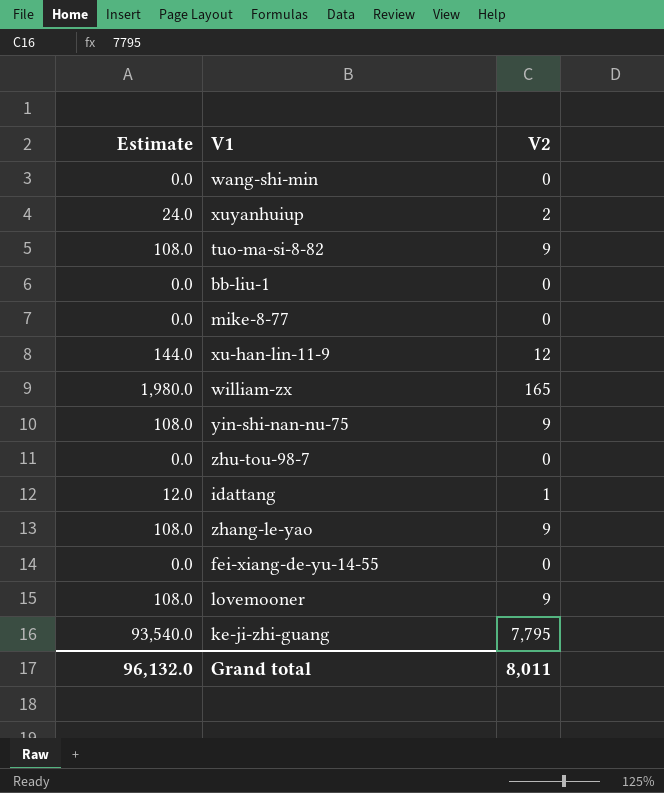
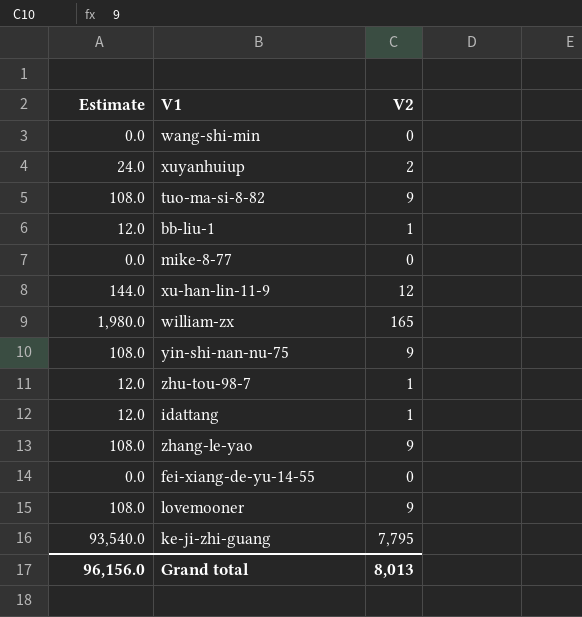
bb-liu-1 | Estimate: 0.0 -> 12.0
bb-liu-1 | V2: 0 -> 1
zhu-tou-98-7 | Estimate: 0.0 -> 12.0
zhu-tou-98-7 | V2: 0 -> 1
Grand total | Estimate: 96,132.0 -> 96,156.0
Grand total | V2: 8,011 -> 8,013

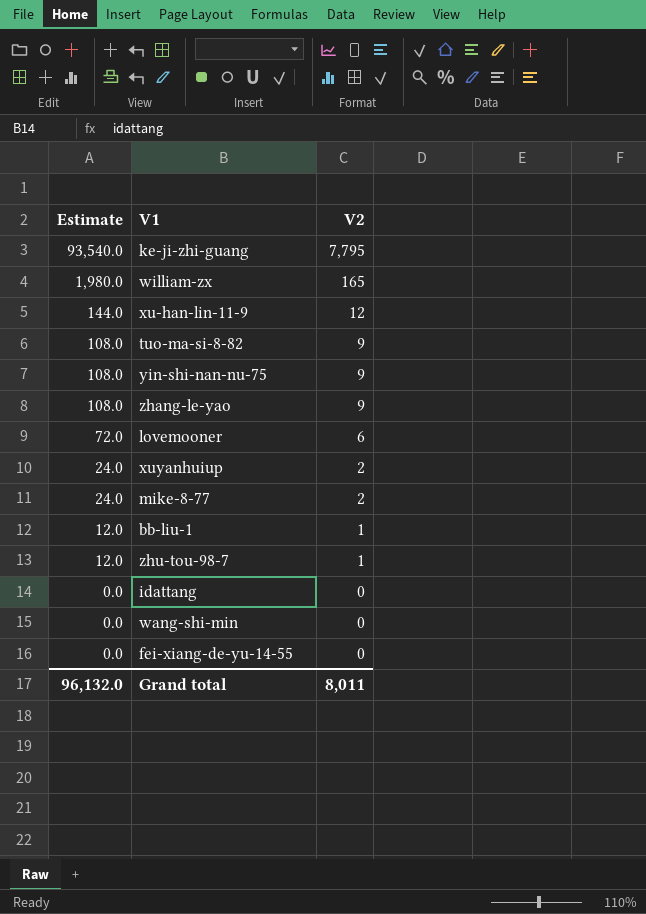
row order: none -> Estimate descending
lovemooner | Estimate: 108.0 -> 72.0
lovemooner | V2: 9 -> 6
mike-8-77 | Estimate: 0.0 -> 24.0
mike-8-77 | V2: 0 -> 2
idattang | Estimate: 12.0 -> 0.0
idattang | V2: 1 -> 0
Grand total | Estimate: 96,156.0 -> 96,132.0
Grand total | V2: 8,013 -> 8,011

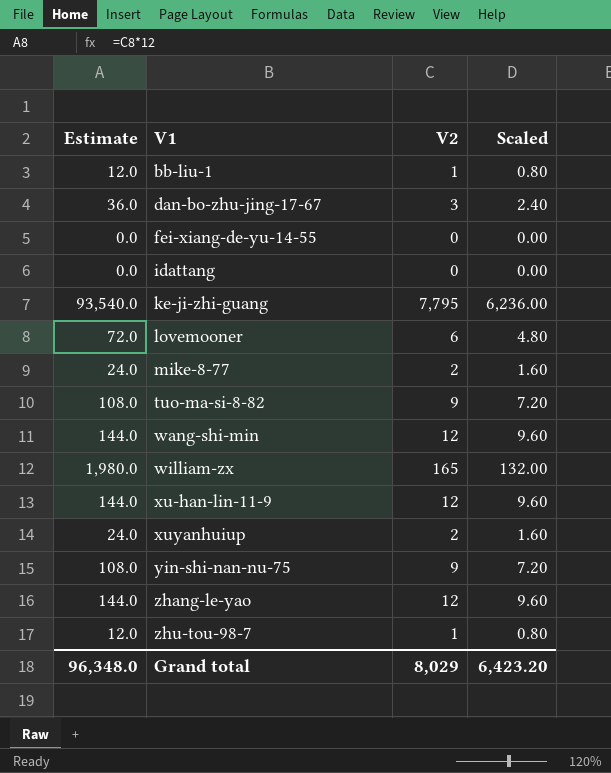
row order: Estimate descending -> V1 ascending
column Scaled | formula: none -> [V2] * 0.8
row dan-bo-zhu-jing-17-67: none -> 36.0 | 3 | 2.40
wang-shi-min | Estimate: 0.0 -> 144.0
wang-shi-min | V2: 0 -> 12
zhang-le-yao | Estimate: 108.0 -> 144.0
zhang-le-yao | V2: 9 -> 12
Grand total | Estimate: 96,132.0 -> 96,348.0
Grand total | V2: 8,011 -> 8,029

